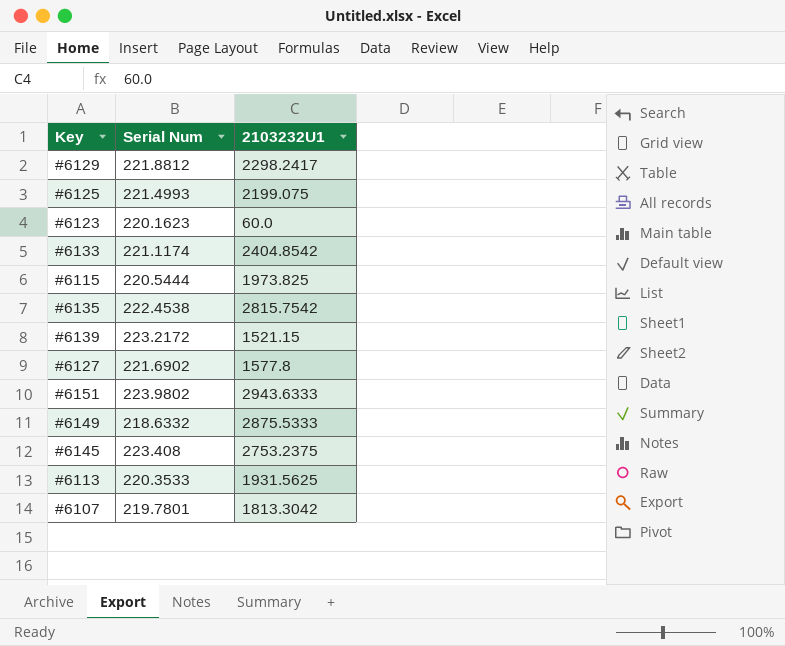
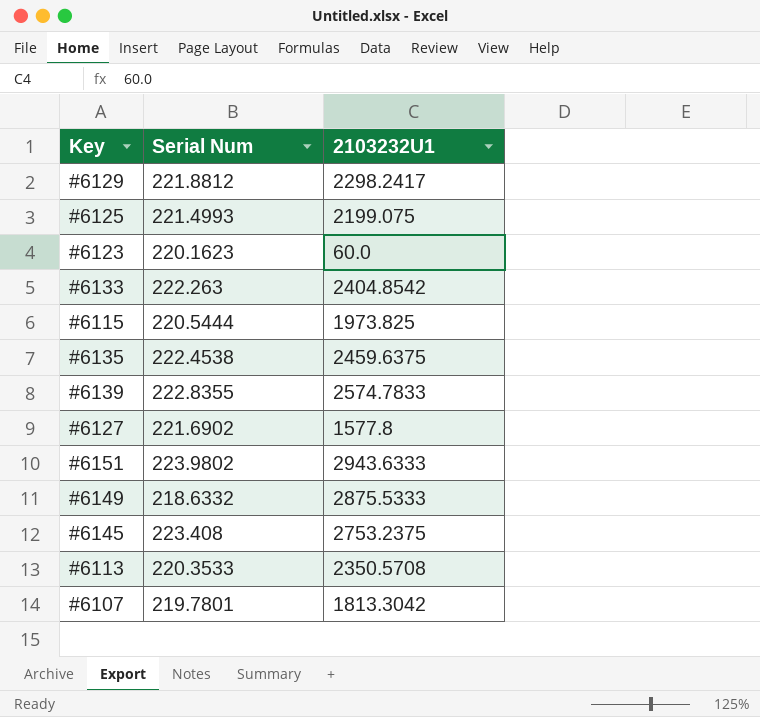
#6133 | Serial Num: 221.1174 -> 222.263
#6135 | 2103232U1: 2815.7542 -> 2459.6375
#6139 | Serial Num: 223.2172 -> 222.8355
#6139 | 2103232U1: 1521.15 -> 2574.7833
#6113 | 2103232U1: 1931.5625 -> 2350.5708

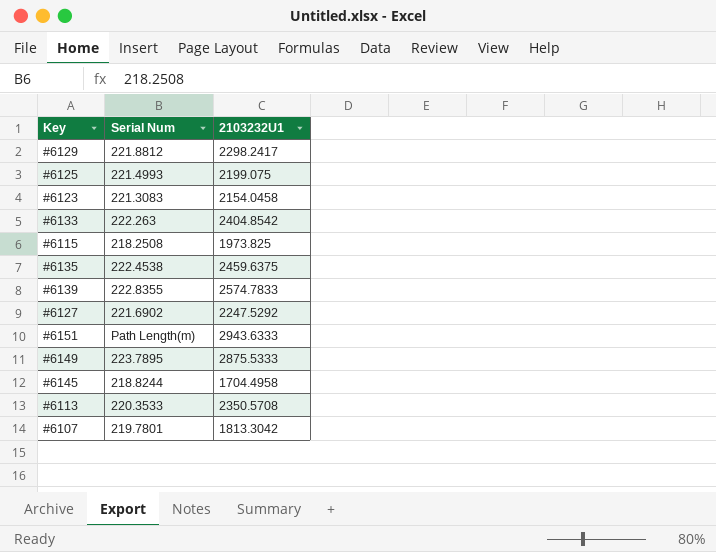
#6123 | Serial Num: 220.1623 -> 221.3083
#6123 | 2103232U1: 60.0 -> 2154.0458
#6115 | Serial Num: 220.5444 -> 218.2508
#6127 | 2103232U1: 1577.8 -> 2247.5292
#6151 | Serial Num: 223.9802 -> Path Length(m)
#6149 | Serial Num: 218.6332 -> 223.7895
#6145 | Serial Num: 223.408 -> 218.8244
#6145 | 2103232U1: 2753.2375 -> 1704.4958

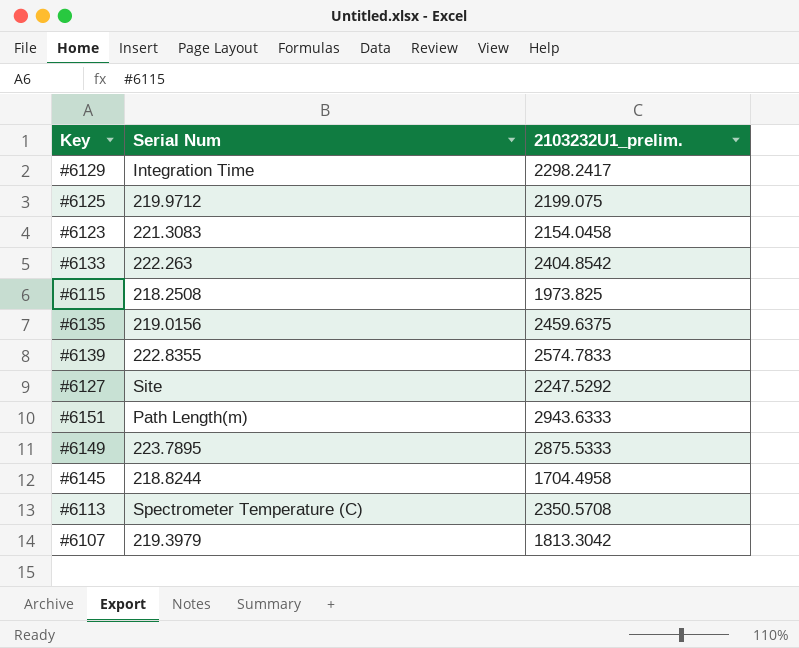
column name: 2103232U1 -> 2103232U1_prelim.
#6129 | Serial Num: 221.8812 -> Integration Time
#6125 | Serial Num: 221.4993 -> 219.9712
#6135 | Serial Num: 222.4538 -> 219.0156
#6127 | Serial Num: 221.6902 -> Site
#6113 | Serial Num: 220.3533 -> Spectrometer Temperature (C)
#6107 | Serial Num: 219.7801 -> 219.3979

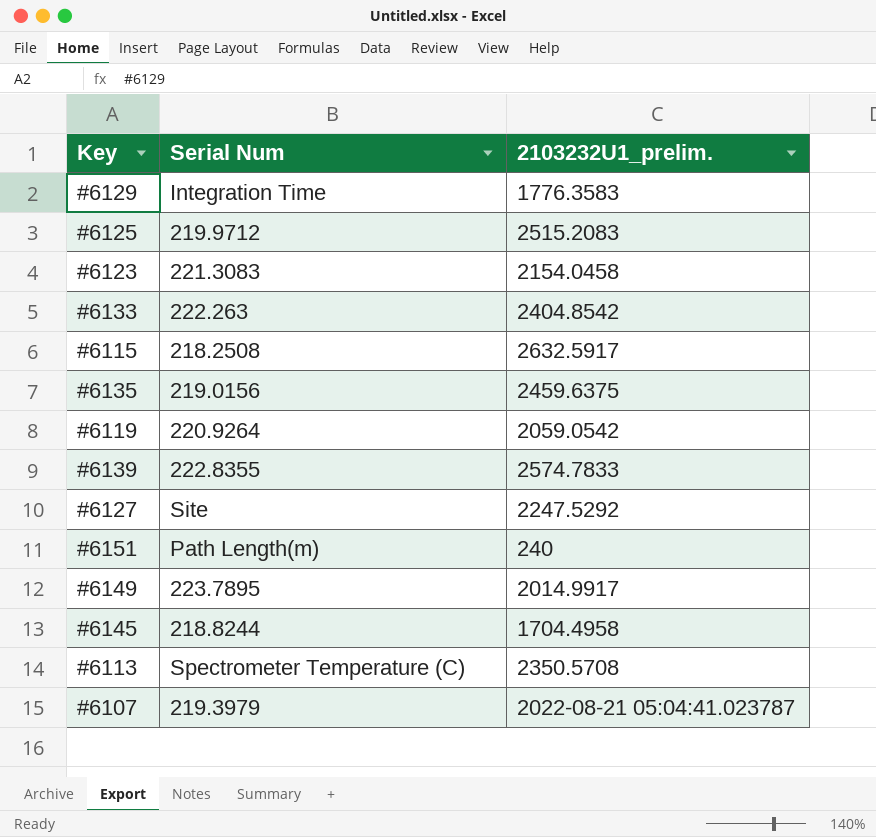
#6129 | 2103232U1_prelim.: 2298.2417 -> 1776.3583
#6125 | 2103232U1_prelim.: 2199.075 -> 2515.2083
#6115 | 2103232U1_prelim.: 1973.825 -> 2632.5917
row #6119: none -> 220.9264 | 2059.0542
#6151 | 2103232U1_prelim.: 2943.6333 -> 240
#6149 | 2103232U1_prelim.: 2875.5333 -> 2014.9917
#6107 | 2103232U1_prelim.: 1813.3042 -> 2022-08-21 05:04:41.023787

